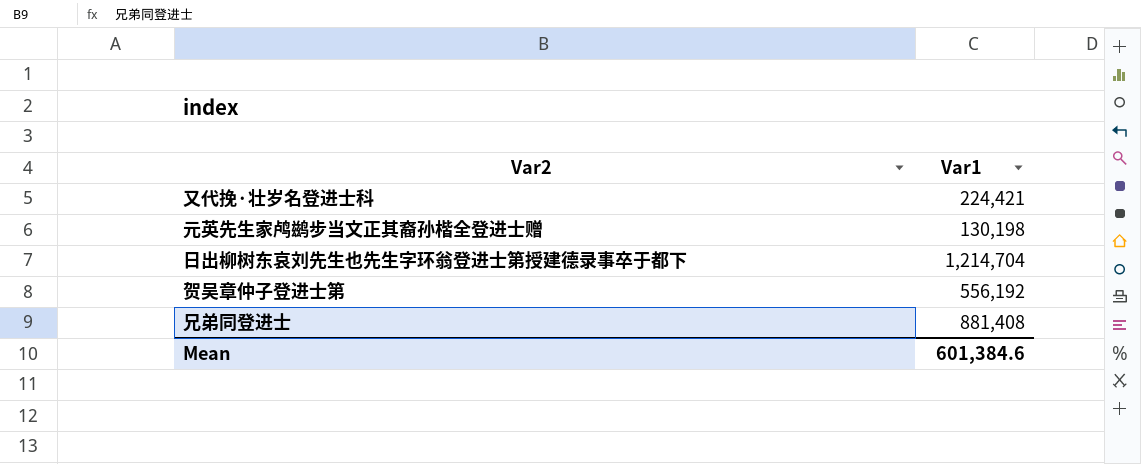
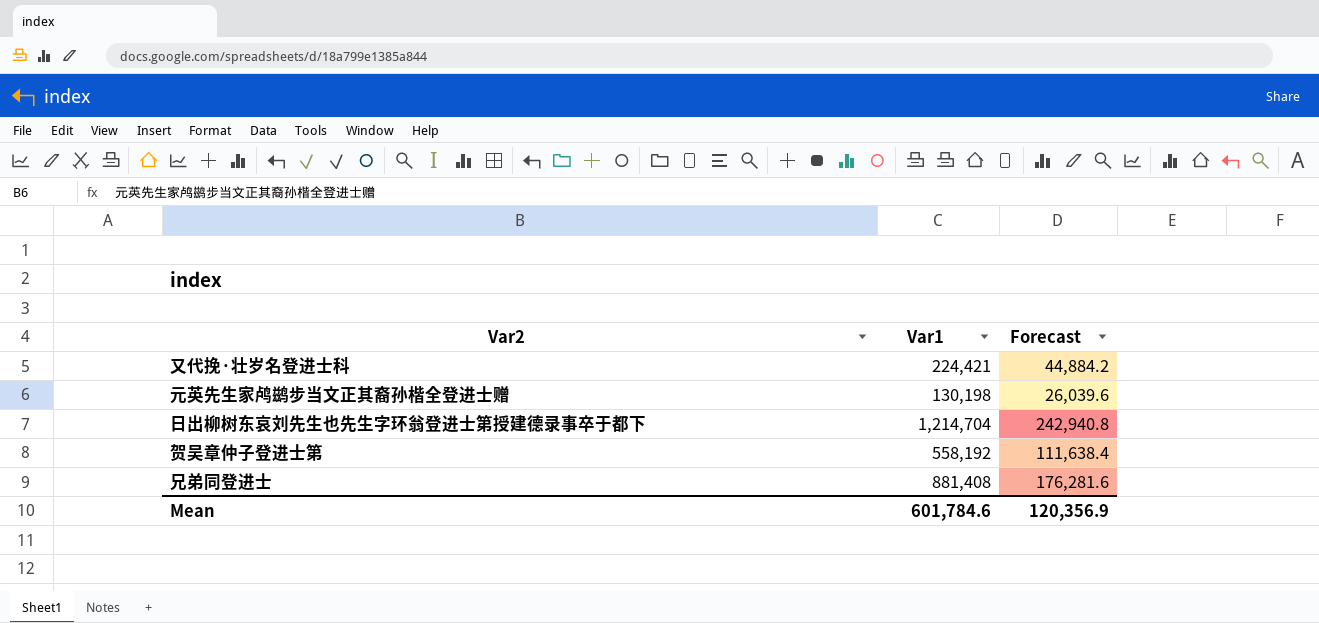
column Forecast | formula: none -> [Var1] * 0.2
贺吴章仲子登进士第 | Var1: 556,192 -> 558,192
Mean | Var1: 601,384.6 -> 601,784.6

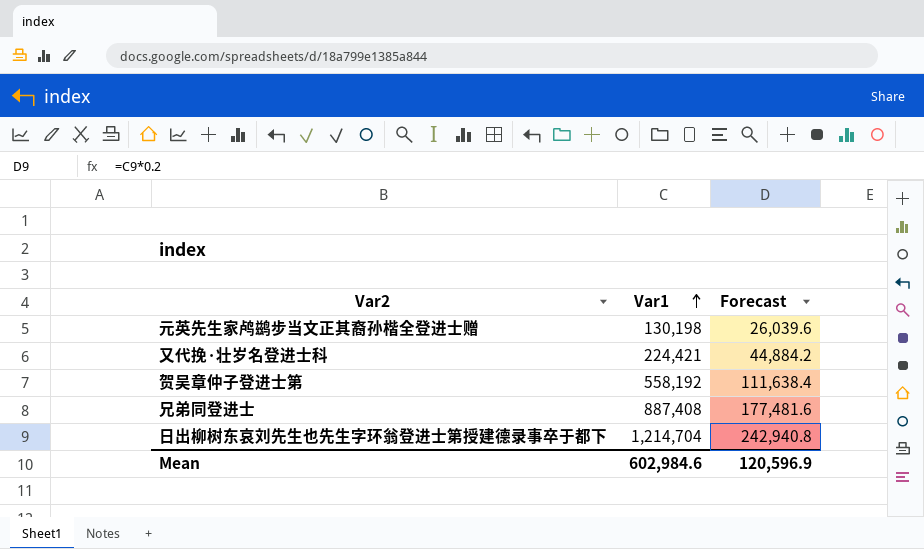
row order: none -> Var1 ascending
兄弟同登进士 | Var1: 881,408 -> 887,408
兄弟同登进士 | Forecast: 176,281.6 -> 177,481.6
Mean | Var1: 601,784.6 -> 602,984.6
Mean | Forecast: 120,356.9 -> 120,596.9

